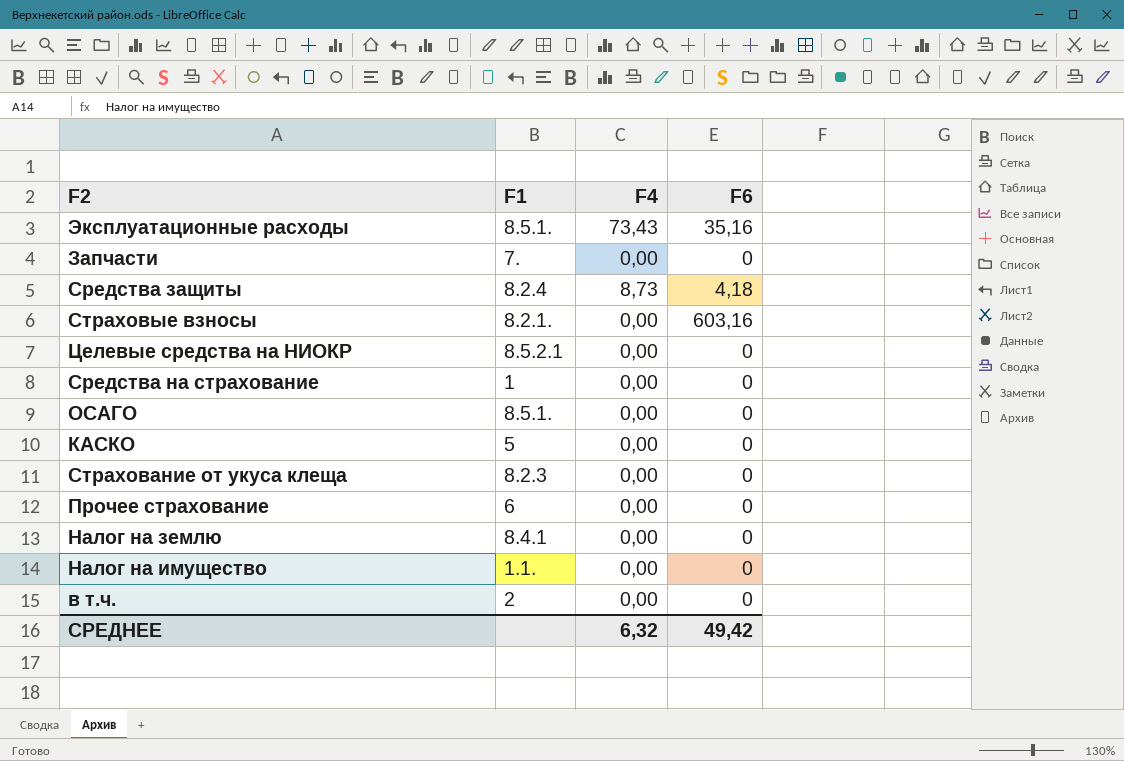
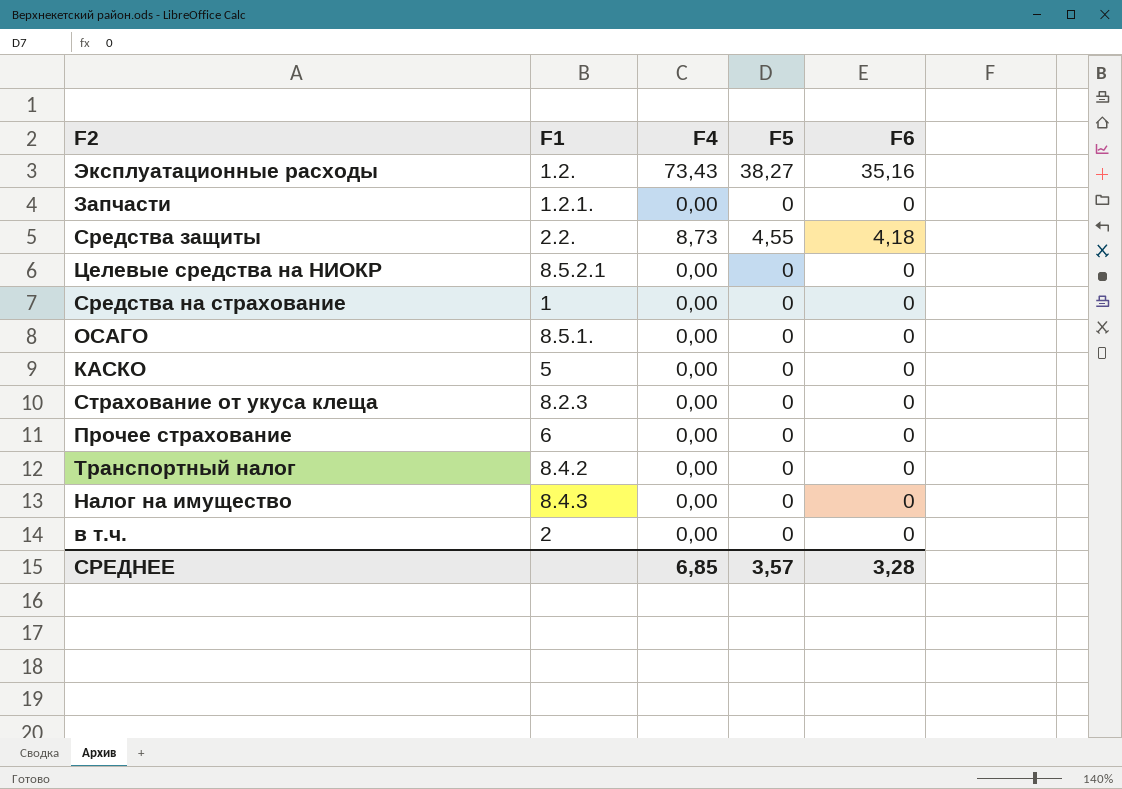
column F5 | position: none -> 4
row Страховые взносы: 8.2.1. | 0,00 | 603,16 -> none
row Налог на землю: 8.4.1 | 0,00 | 0 -> none
Эксплуатационные расходы | F1: 8.5.1. -> 1.2.
Запчасти | F1: 7. -> 1.2.1.
Средства защиты | F1: 8.2.4 -> 2.2.
row Транспортный налог: none -> 8.4.2 | 0,00 | 0 | 0
Налог на имущество | F1: 1.1. -> 8.4.3
СРЕДНЕЕ | F4: 6,32 -> 6,85
СРЕДНЕЕ | F6: 49,42 -> 3,28

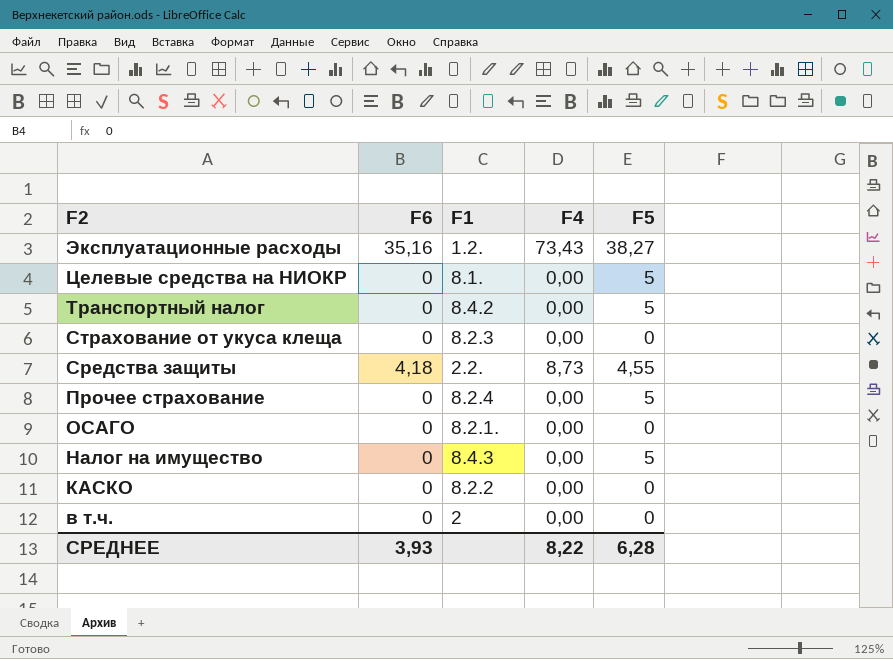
row order: none -> F2 descending
column F6 | position: 5 -> 2
row Запчасти: 1.2.1. | 0,00 | 0 | 0 -> none
row Средства на страхование: 1 | 0,00 | 0 | 0 -> none
Целевые средства на НИОКР | F1: 8.5.2.1 -> 8.1.
Целевые средства на НИОКР | F5: 0 -> 5
Транспортный налог | F5: 0 -> 5
Прочее страхование | F1: 6 -> 8.2.4
Прочее страхование | F5: 0 -> 5
ОСАГО | F1: 8.5.1. -> 8.2.1.
Налог на имущество | F5: 0 -> 5
КАСКО | F1: 5 -> 8.2.2
СРЕДНЕЕ | F6: 3,28 -> 3,93
СРЕДНЕЕ | F4: 6,85 -> 8,22
СРЕДНЕЕ | F5: 3,57 -> 6,28

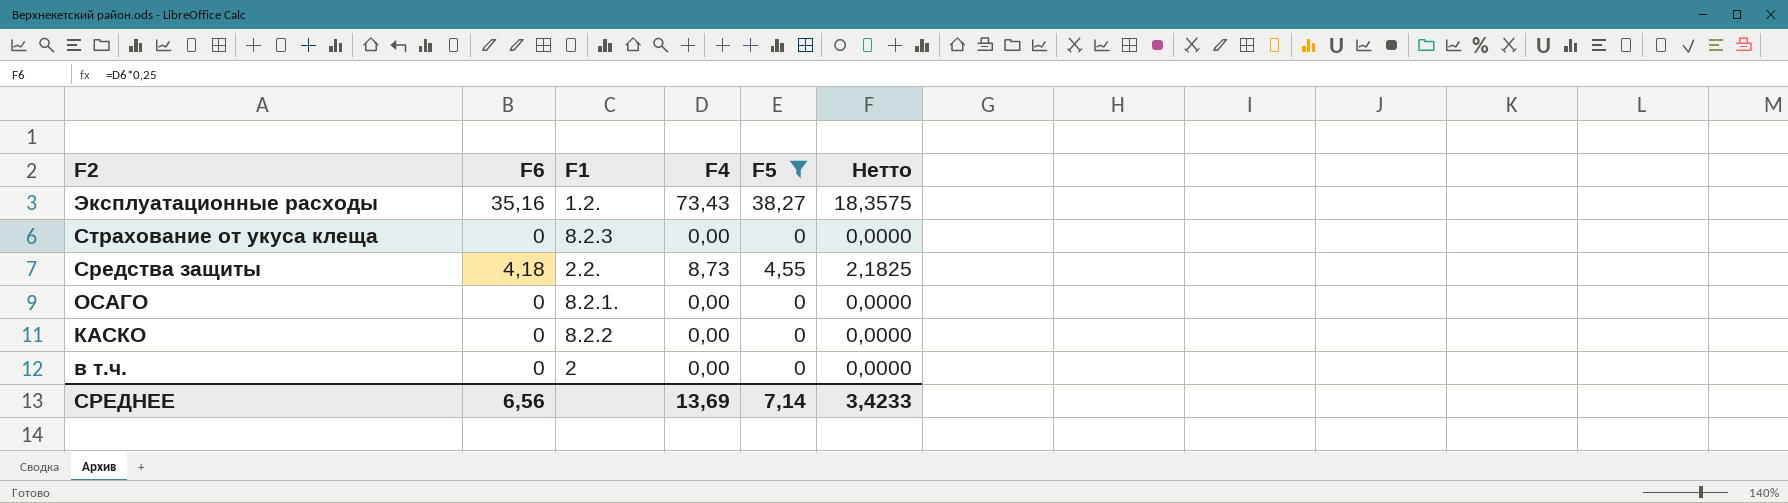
filter: none -> F5 != 5
column Нетто | formula: none -> [F4] * 0,25
СРЕДНЕЕ | F6: 3,93 -> 6,56
СРЕДНЕЕ | F4: 8,22 -> 13,69
СРЕДНЕЕ | F5: 6,28 -> 7,14

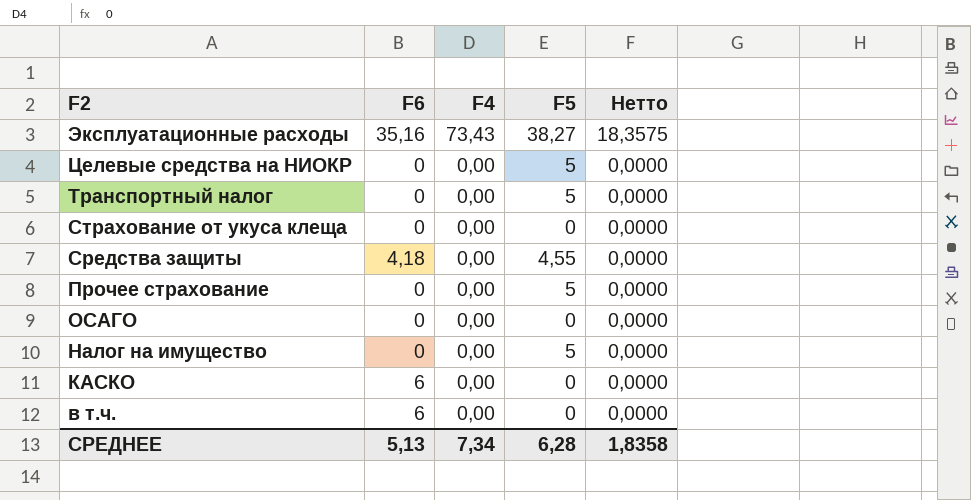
filter: F5 != 5 -> none
column F1 | position: 3 -> none
Средства защиты | F4: 8,73 -> 0,00
Средства защиты | Нетто: 2,1825 -> 0,0000
КАСКО | F6: 0 -> 6
в т.ч. | F6: 0 -> 6
СРЕДНЕЕ | F6: 6,56 -> 5,13
СРЕДНЕЕ | F4: 13,69 -> 7,34
СРЕДНЕЕ | F5: 7,14 -> 6,28
СРЕДНЕЕ | Нетто: 3,4233 -> 1,8358

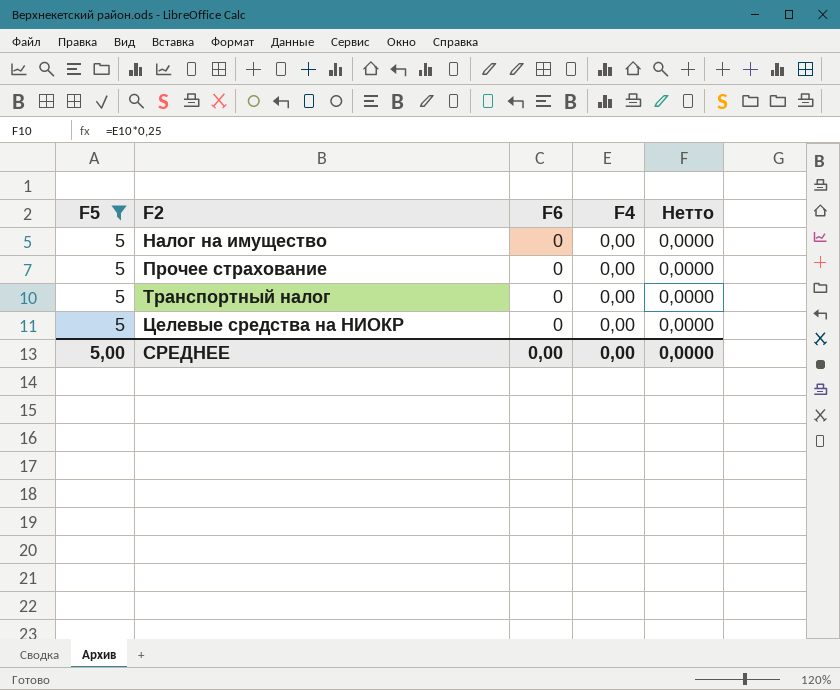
filter: none -> F5 = 5
row order: F2 descending -> F2 ascending
column F5 | position: 4 -> 1
СРЕДНЕЕ | F5: 6,28 -> 5,00
СРЕДНЕЕ | F6: 5,13 -> 0,00
СРЕДНЕЕ | F4: 7,34 -> 0,00
СРЕДНЕЕ | Нетто: 1,8358 -> 0,0000

